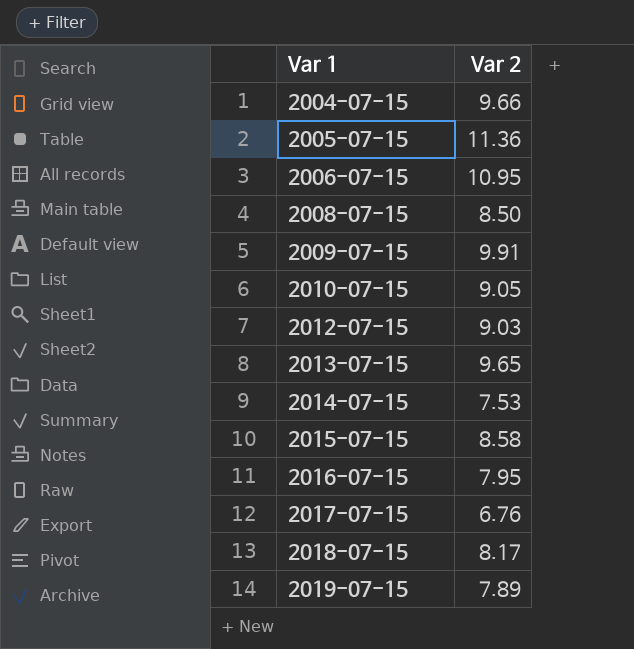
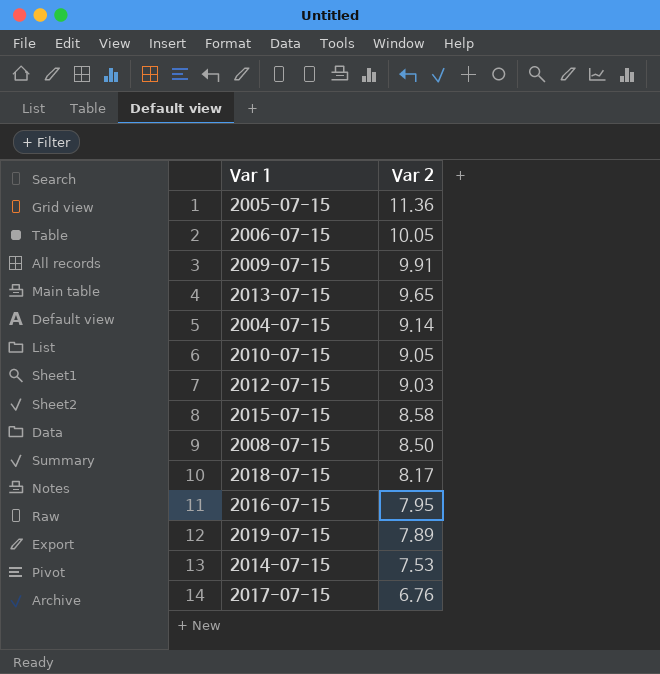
row order: Var 1 ascending -> Var 2 descending
2006-07-15 | Var 2: 10.95 -> 10.05
2004-07-15 | Var 2: 9.66 -> 9.14

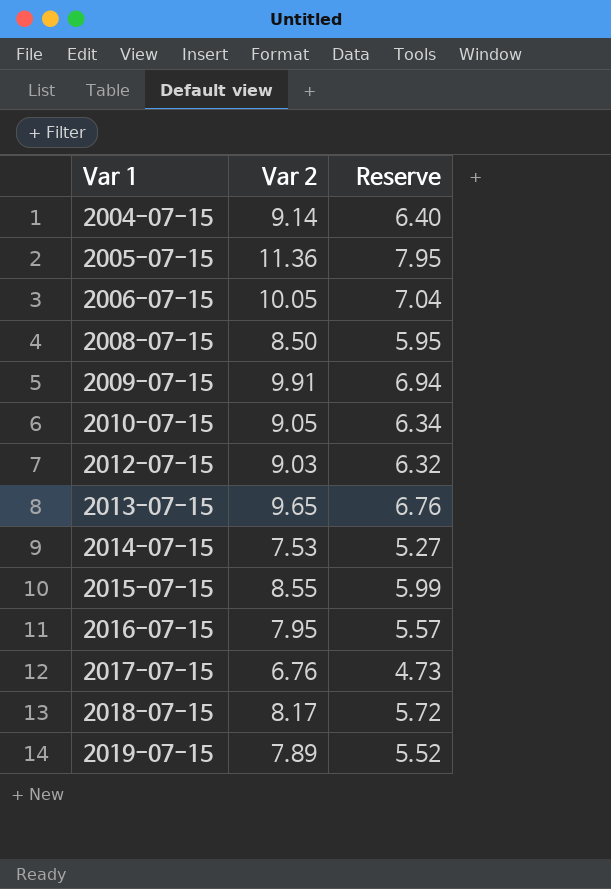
row order: Var 2 descending -> Var 1 ascending
column Reserve | formula: none -> [Var 2] * 0.7
2015-07-15 | Var 2: 8.58 -> 8.55

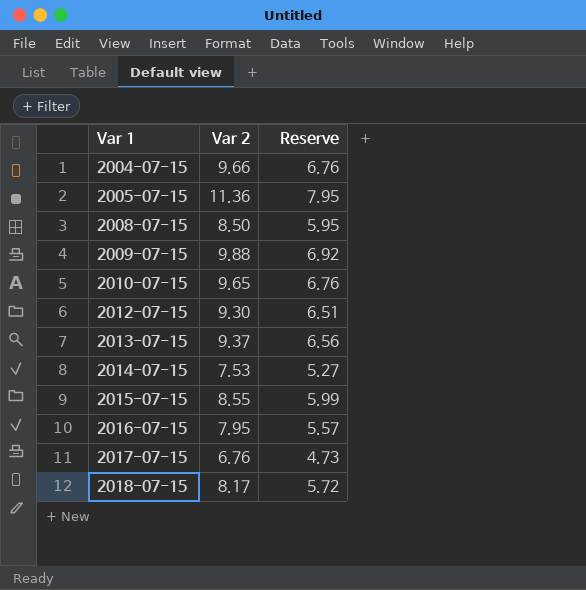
row 2006-07-15: 10.05 | 7.04 -> none
row 2019-07-15: 7.89 | 5.52 -> none
2004-07-15 | Var 2: 9.14 -> 9.66
2004-07-15 | Reserve: 6.40 -> 6.76
2009-07-15 | Var 2: 9.91 -> 9.88
2009-07-15 | Reserve: 6.94 -> 6.92
2010-07-15 | Var 2: 9.05 -> 9.65
2010-07-15 | Reserve: 6.34 -> 6.76
2012-07-15 | Var 2: 9.03 -> 9.30
2012-07-15 | Reserve: 6.32 -> 6.51
2013-07-15 | Var 2: 9.65 -> 9.37
2013-07-15 | Reserve: 6.76 -> 6.56

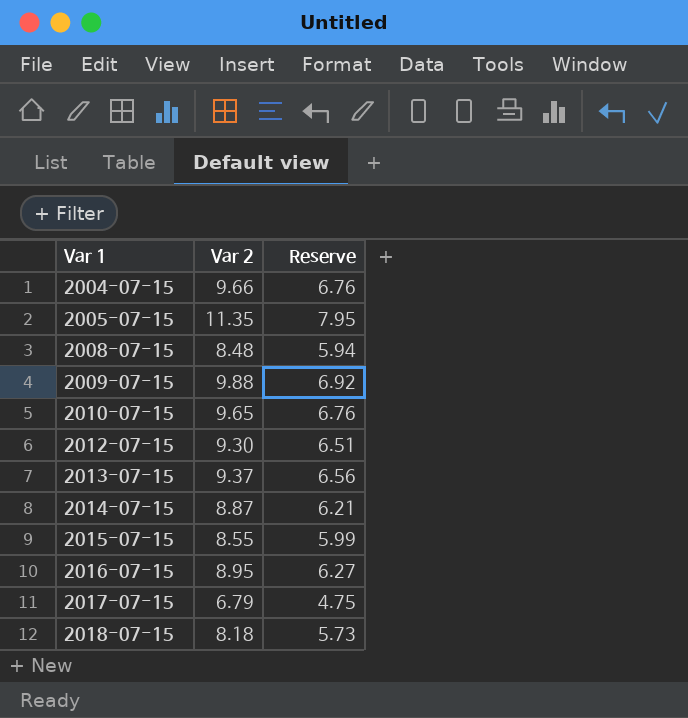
2005-07-15 | Var 2: 11.36 -> 11.35
2008-07-15 | Var 2: 8.50 -> 8.48
2008-07-15 | Reserve: 5.95 -> 5.94
2014-07-15 | Var 2: 7.53 -> 8.87
2014-07-15 | Reserve: 5.27 -> 6.21
2016-07-15 | Var 2: 7.95 -> 8.95
2016-07-15 | Reserve: 5.57 -> 6.27
2017-07-15 | Var 2: 6.76 -> 6.79
2017-07-15 | Reserve: 4.73 -> 4.75
2018-07-15 | Var 2: 8.17 -> 8.18
2018-07-15 | Reserve: 5.72 -> 5.73

